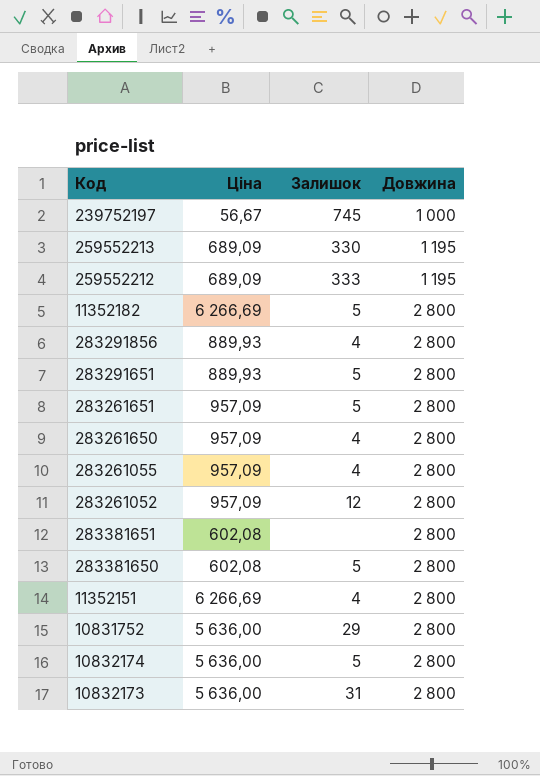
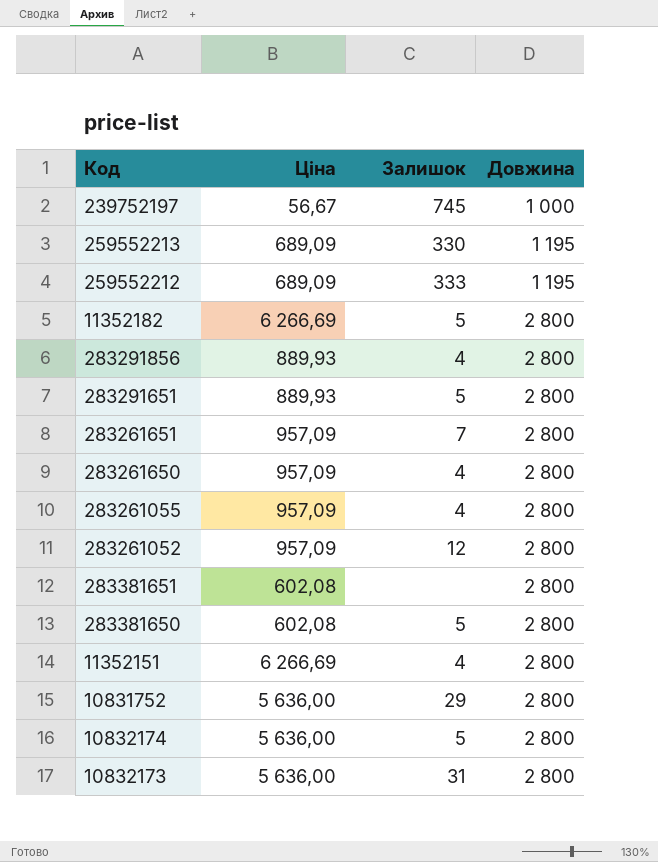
283261651 | Залишок: 5 -> 7

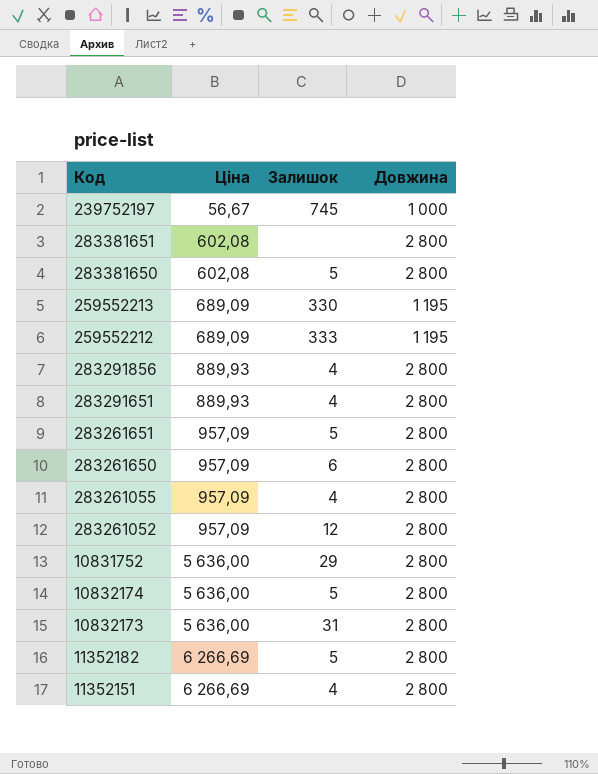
row order: Довжина ascending -> Ціна ascending
283291651 | Залишок: 5 -> 4
283261651 | Залишок: 7 -> 5
283261650 | Залишок: 4 -> 6

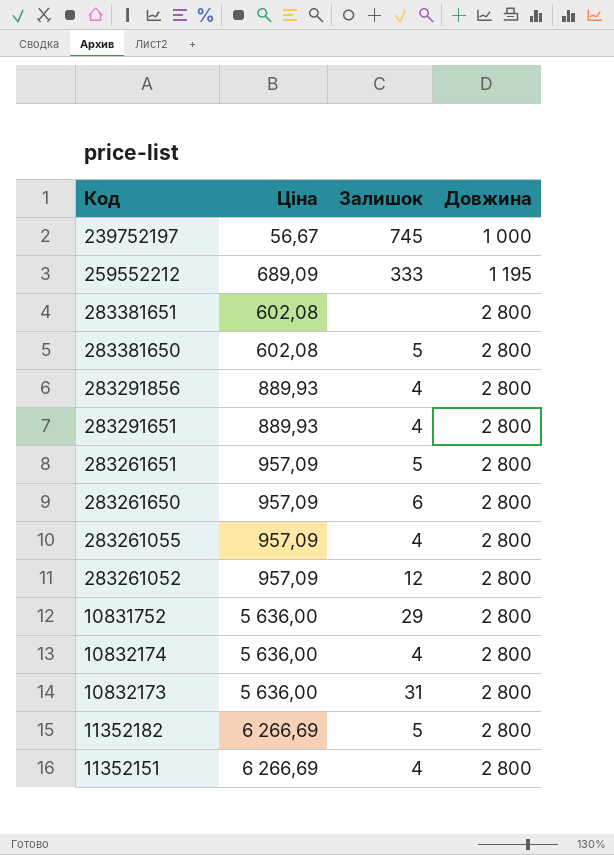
row order: Ціна ascending -> Довжина ascending
row 259552213: 689,09 | 330 | 1 195 -> none
10832174 | Залишок: 5 -> 4

